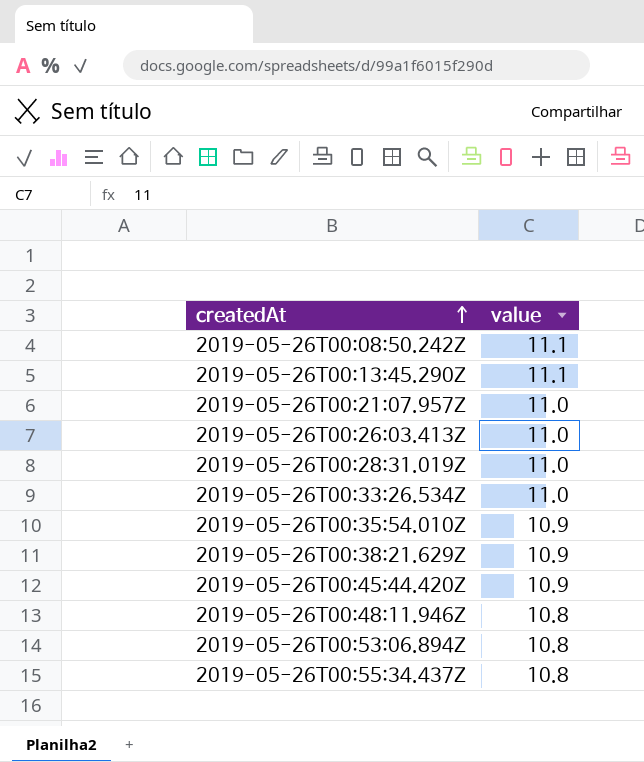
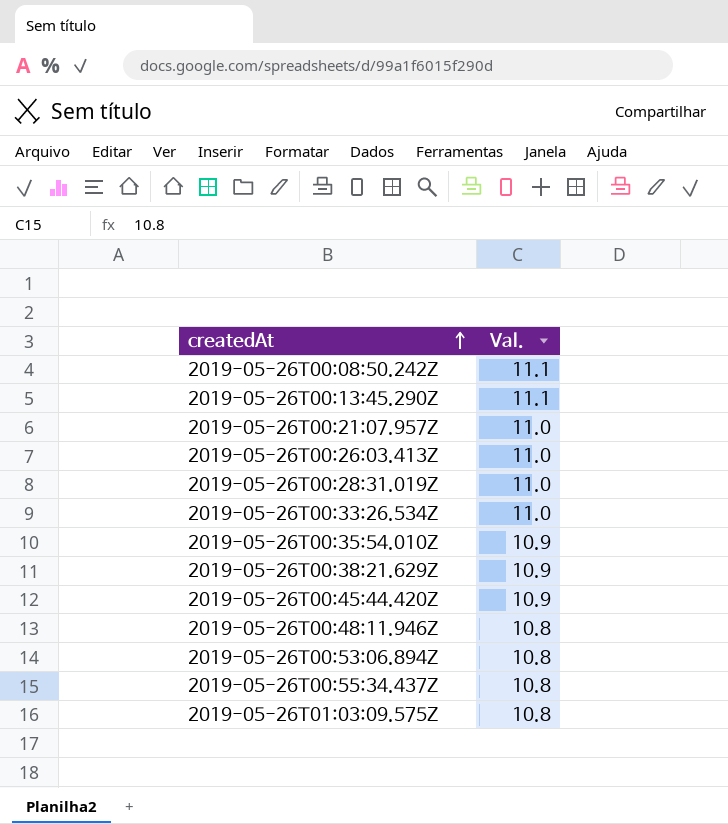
column name: value -> Val.
row 2019-05-26T01:03:09.575Z: none -> 10.8

